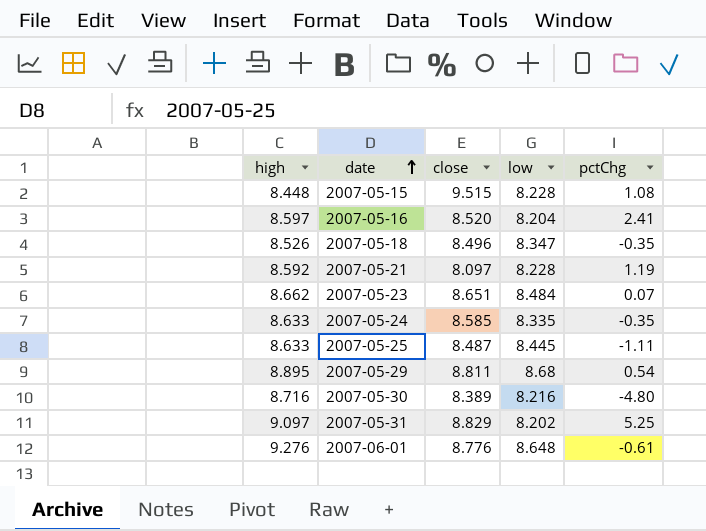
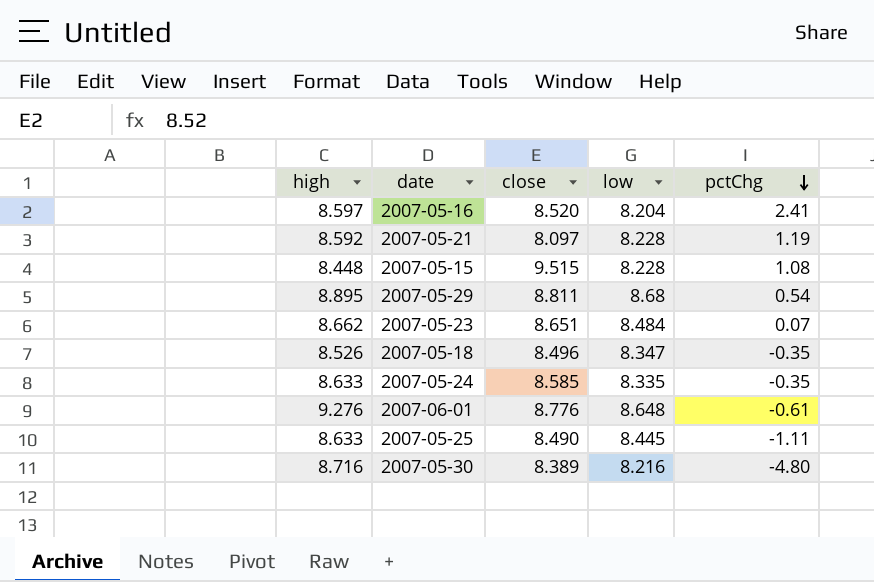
row order: date ascending -> pctChg descending
row 2007-05-31: 9.097 | 8.829 | 8.202 | 5.25 -> none
2007-05-25 | close: 8.487 -> 8.490

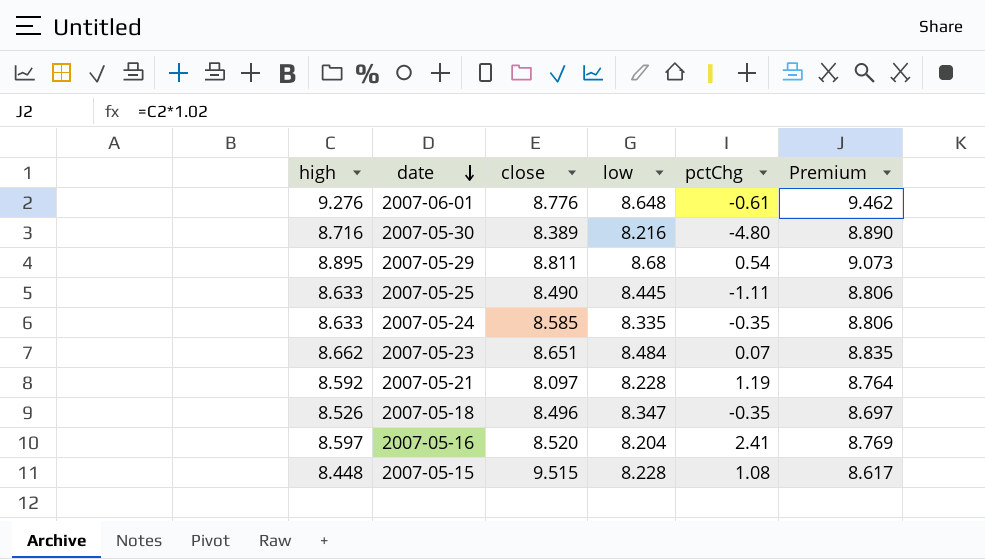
row order: pctChg descending -> date descending
column Premium | formula: none -> [high] * 1.02

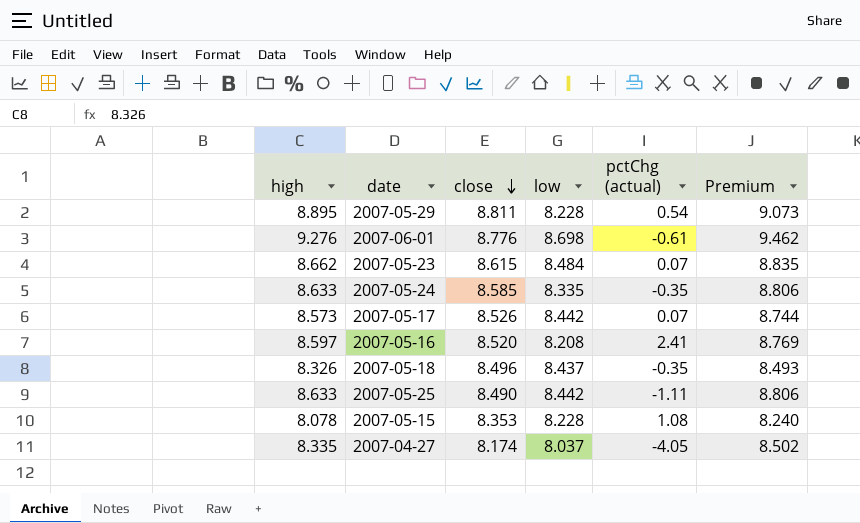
row order: date descending -> close descending
column name: pctChg -> pctChg (actual)
row 2007-05-30: 8.716 | 8.389 | 8.216 | -4.80 | 8.890 -> none
row 2007-05-21: 8.592 | 8.097 | 8.228 | 1.19 | 8.764 -> none
2007-05-29 | low: 8.68 -> 8.228
2007-06-01 | low: 8.648 -> 8.698
2007-05-23 | close: 8.651 -> 8.615
row 2007-05-17: none -> 8.573 | 8.526 | 8.442 | 0.07 | 8.744
2007-05-16 | low: 8.204 -> 8.208
2007-05-18 | high: 8.526 -> 8.326
2007-05-18 | low: 8.347 -> 8.437
2007-05-18 | Premium: 8.697 -> 8.493
2007-05-25 | low: 8.445 -> 8.442
2007-05-15 | high: 8.448 -> 8.078
2007-05-15 | close: 9.515 -> 8.353
2007-05-15 | Premium: 8.617 -> 8.240
row 2007-04-27: none -> 8.335 | 8.174 | 8.037 | -4.05 | 8.502

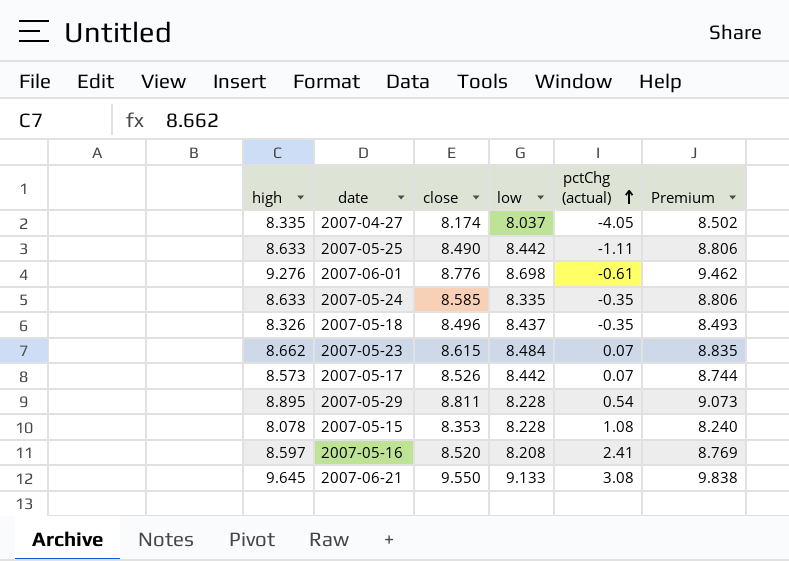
row order: close descending -> pctChg (actual) ascending
row 2007-06-21: none -> 9.645 | 9.550 | 9.133 | 3.08 | 9.838

